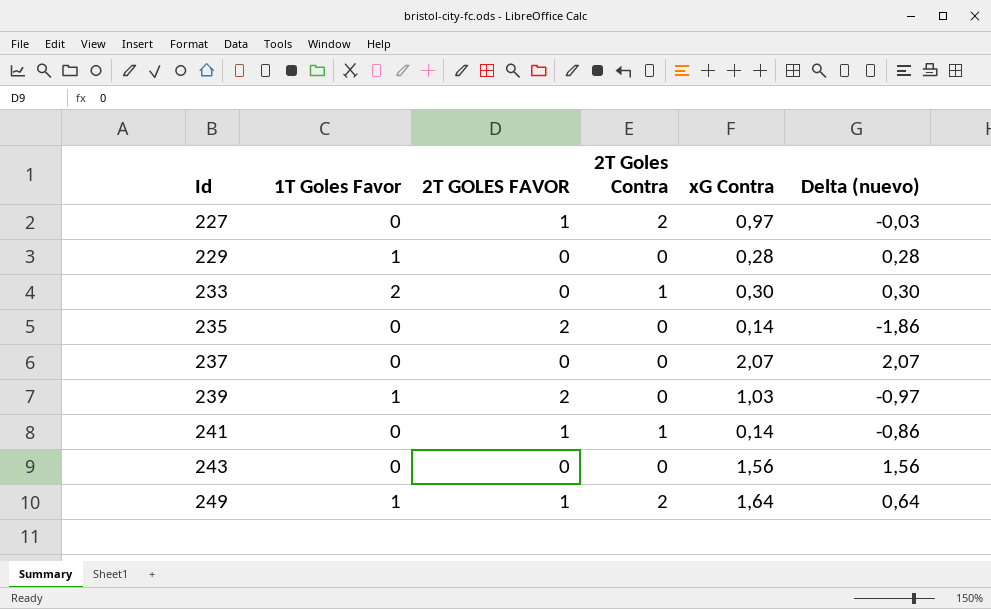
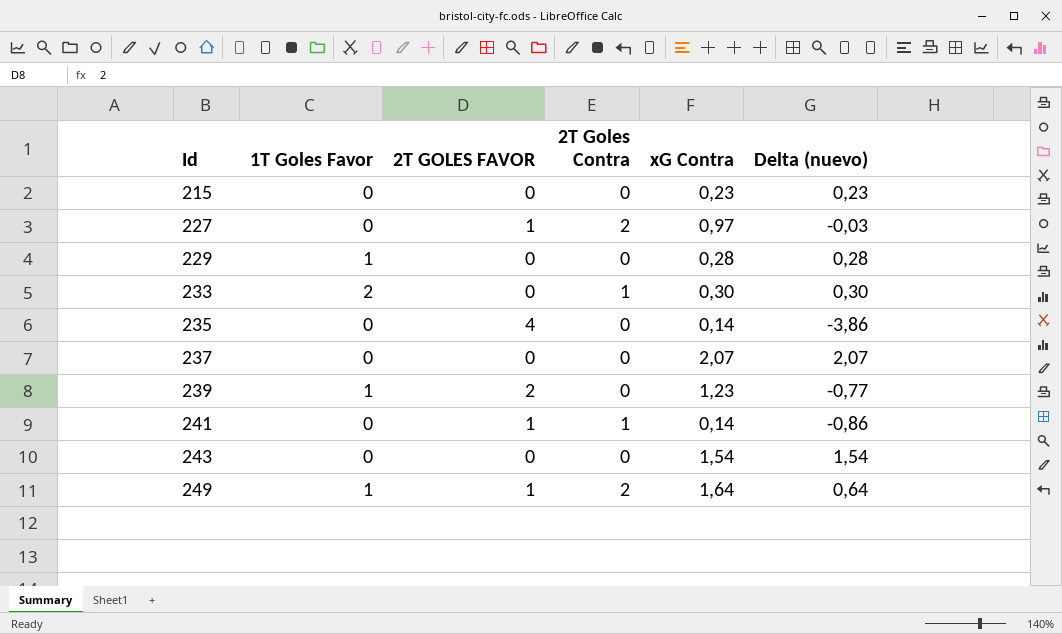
row 215: none -> 0 | 0 | 0 | 0,23 | 0,23
235 | 2T GOLES FAVOR: 2 -> 4
235 | Delta (nuevo): -1,86 -> -3,86
239 | xG Contra: 1,03 -> 1,23
239 | Delta (nuevo): -0,97 -> -0,77
243 | xG Contra: 1,56 -> 1,54
243 | Delta (nuevo): 1,56 -> 1,54

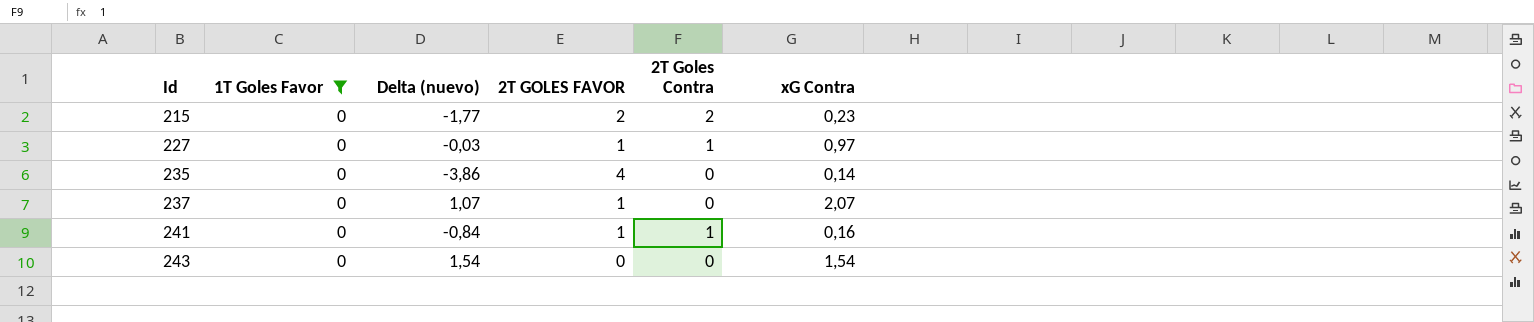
filter: none -> 1T Goles Favor = 0
column Delta (nuevo) | position: 6 -> 3
215 | Delta (nuevo): 0,23 -> -1,77
215 | 2T GOLES FAVOR: 0 -> 2
215 | 2T Goles Contra: 0 -> 2
227 | 2T Goles Contra: 2 -> 1
237 | Delta (nuevo): 2,07 -> 1,07
237 | 2T GOLES FAVOR: 0 -> 1
241 | Delta (nuevo): -0,86 -> -0,84
241 | xG Contra: 0,14 -> 0,16

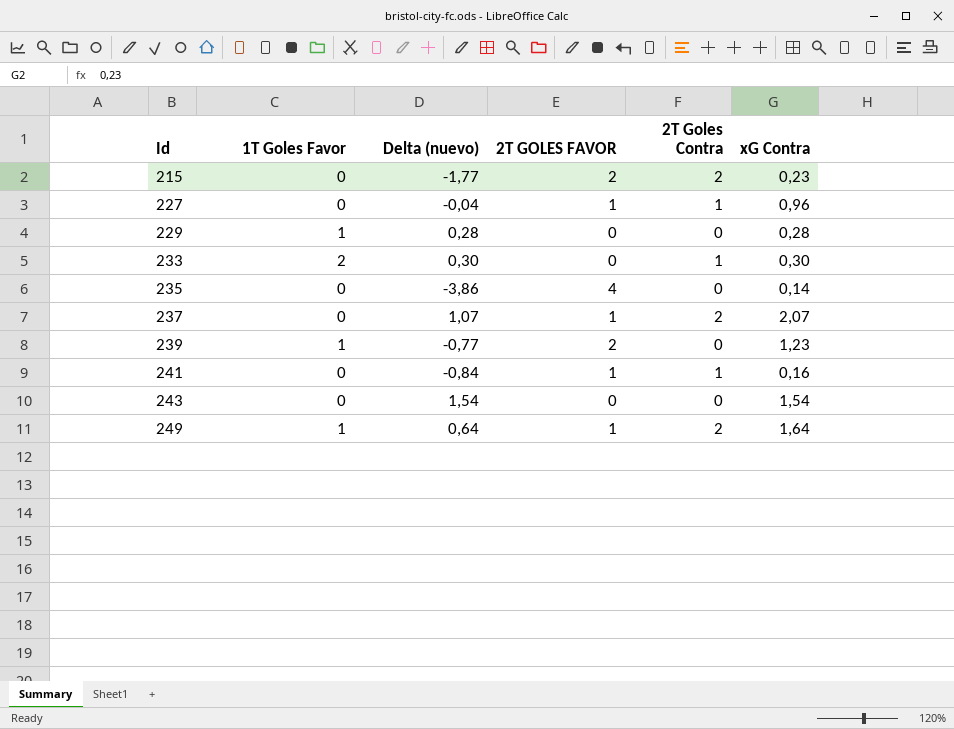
filter: 1T Goles Favor = 0 -> none
227 | Delta (nuevo): -0,03 -> -0,04
227 | xG Contra: 0,97 -> 0,96
237 | 2T Goles Contra: 0 -> 2

